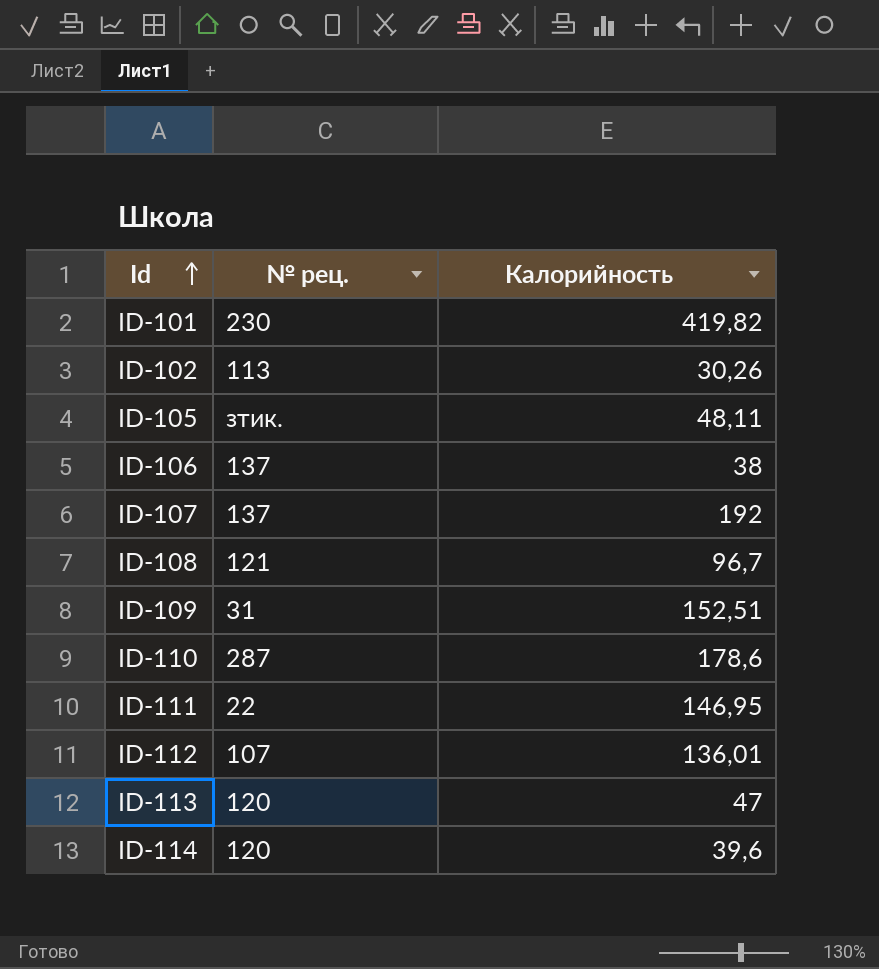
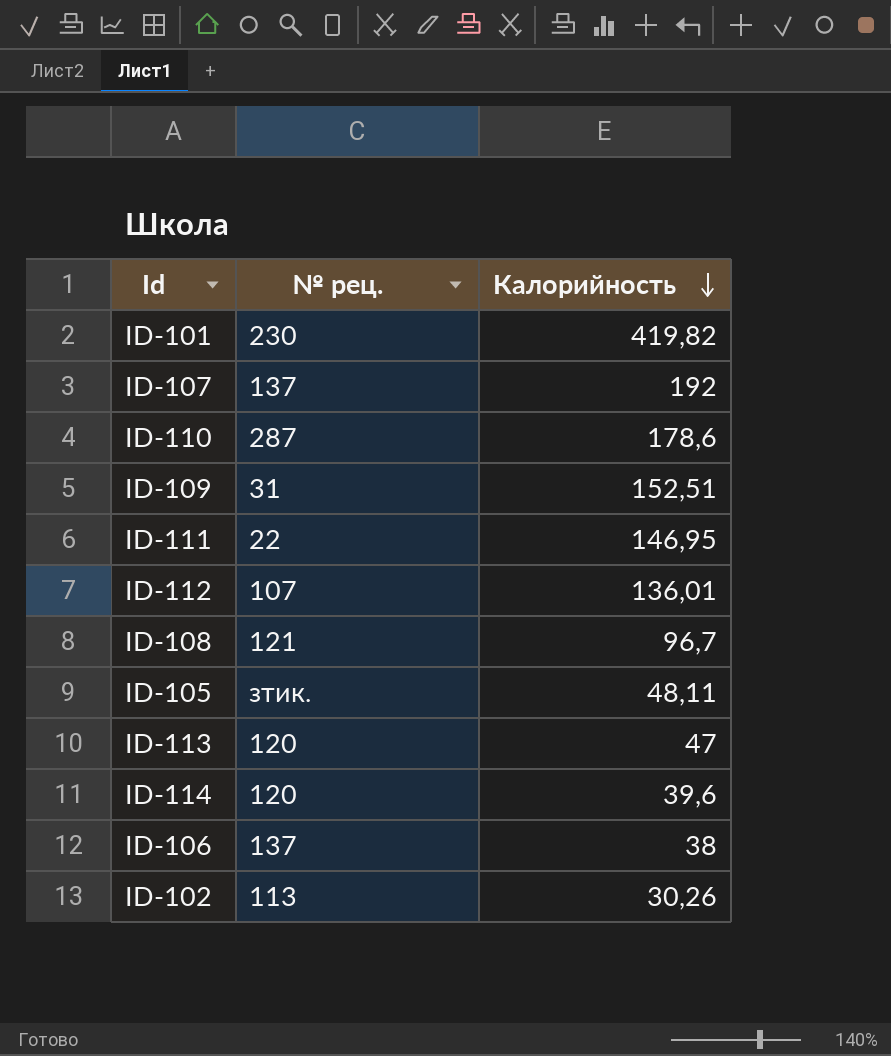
row order: Id ascending -> Калорийность descending

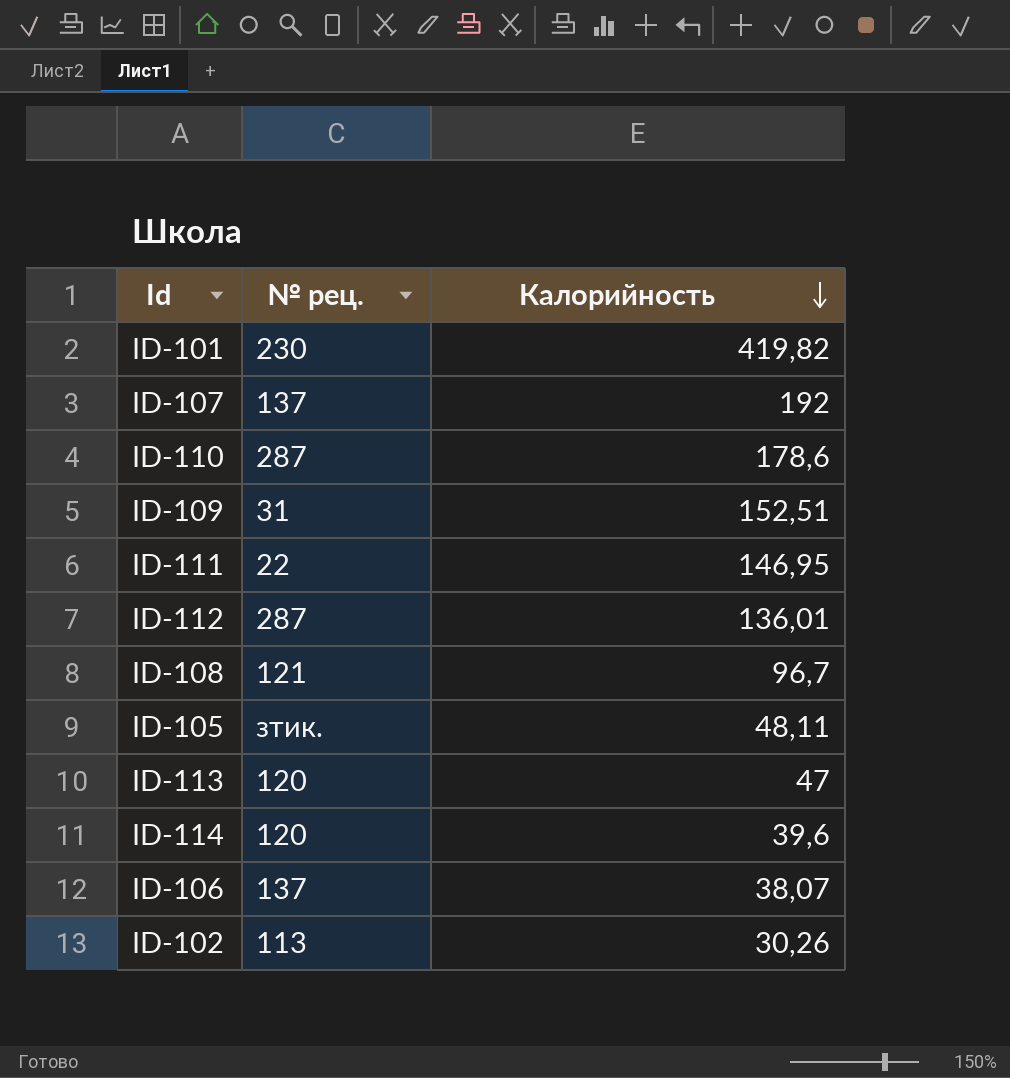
ID-112 | № рец.: 107 -> 287
ID-106 | Калорийность: 38 -> 38,07

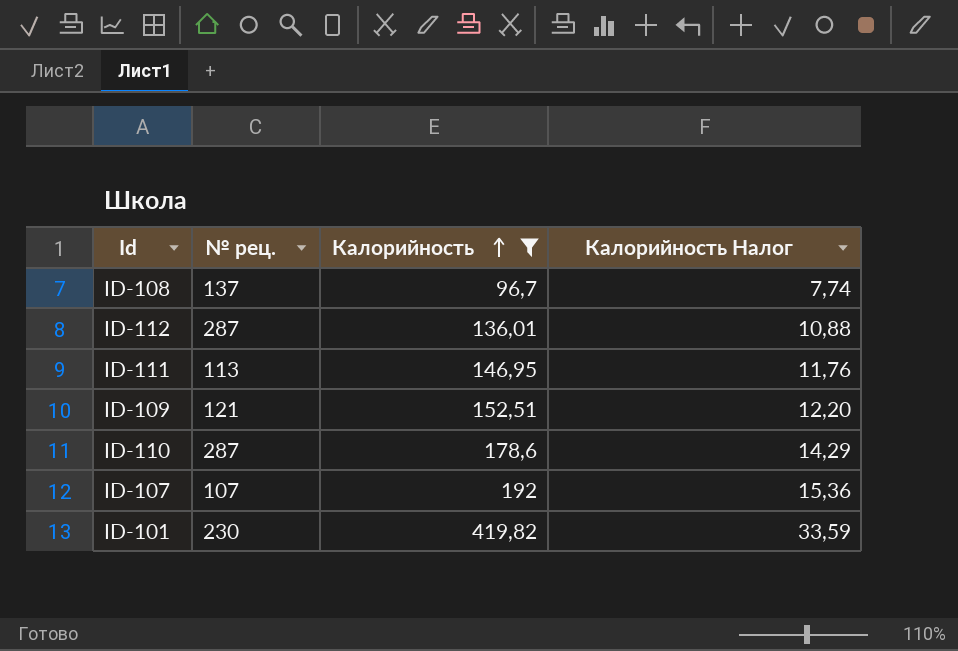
filter: none -> Калорийность >= 96,7
row order: Калорийность descending -> Калорийность ascending
column Калорийность Налог | formula: none -> [Калорийность] * 0,08
ID-108 | № рец.: 121 -> 137
ID-111 | № рец.: 22 -> 113
ID-109 | № рец.: 31 -> 121
ID-107 | № рец.: 137 -> 107

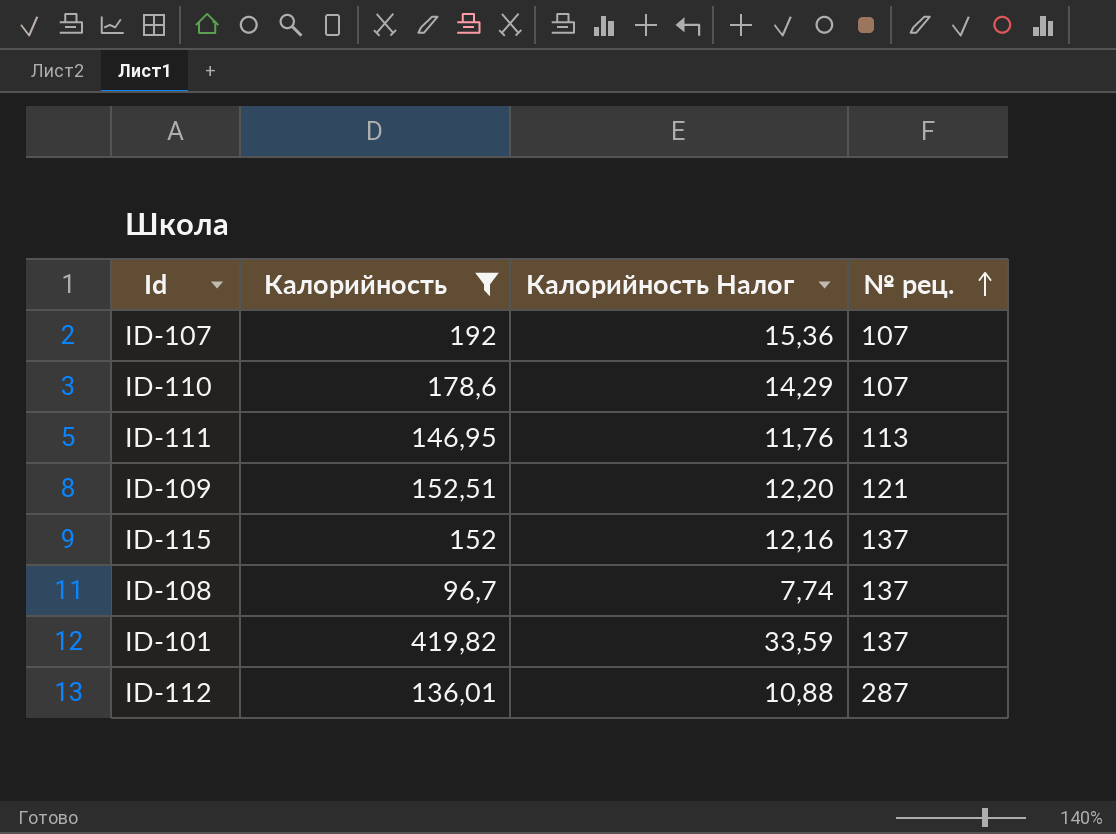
row order: Калорийность ascending -> № рец. ascending
column № рец. | position: 2 -> 4
ID-110 | № рец.: 287 -> 107
row ID-115: none -> 152 | 12,16 | 137
ID-101 | № рец.: 230 -> 137

